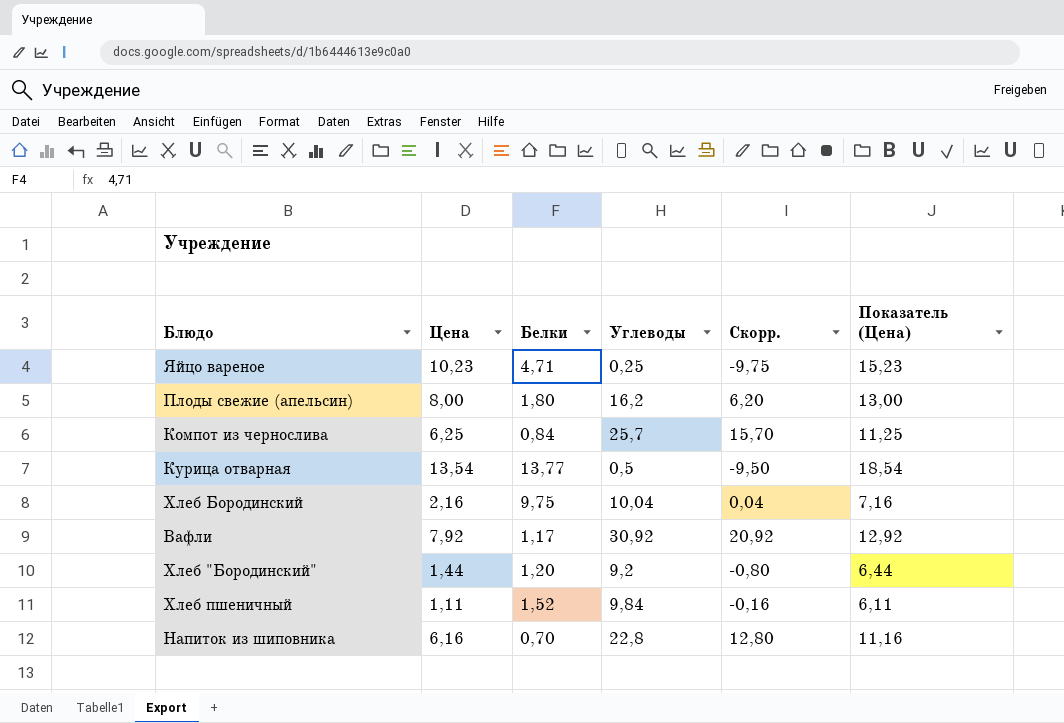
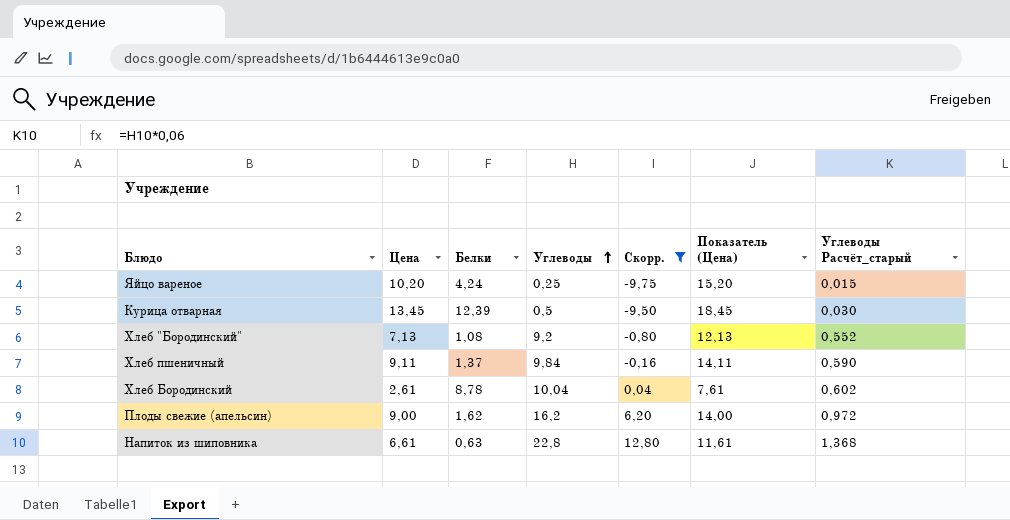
filter: none -> Скорр. <= 12,80
row order: none -> Углеводы ascending
column Углеводы Расчёт_старый | formula: none -> [Углеводы] * 0,06
Яйцо вареное | Цена: 10,23 -> 10,20
Яйцо вареное | Белки: 4,71 -> 4,24
Яйцо вареное | Показатель (Цена): 15,23 -> 15,20
Курица отварная | Цена: 13,54 -> 13,45
Курица отварная | Белки: 13,77 -> 12,39
Курица отварная | Показатель (Цена): 18,54 -> 18,45
Хлеб "Бородинский" | Цена: 1,44 -> 7,13
Хлеб "Бородинский" | Белки: 1,20 -> 1,08
Хлеб "Бородинский" | Показатель (Цена): 6,44 -> 12,13
Хлеб пшеничный | Цена: 1,11 -> 9,11
Хлеб пшеничный | Белки: 1,52 -> 1,37
Хлеб пшеничный | Показатель (Цена): 6,11 -> 14,11
Хлеб Бородинский | Цена: 2,16 -> 2,61
Хлеб Бородинский | Белки: 9,75 -> 8,78
Хлеб Бородинский | Показатель (Цена): 7,16 -> 7,61
Плоды свежие (апельсин) | Цена: 8,00 -> 9,00
Плоды свежие (апельсин) | Белки: 1,80 -> 1,62
Плоды свежие (апельсин) | Показатель (Цена): 13,00 -> 14,00
Напиток из шиповника | Цена: 6,16 -> 6,61
Напиток из шиповника | Белки: 0,70 -> 0,63
Напиток из шиповника | Показатель (Цена): 11,16 -> 11,61

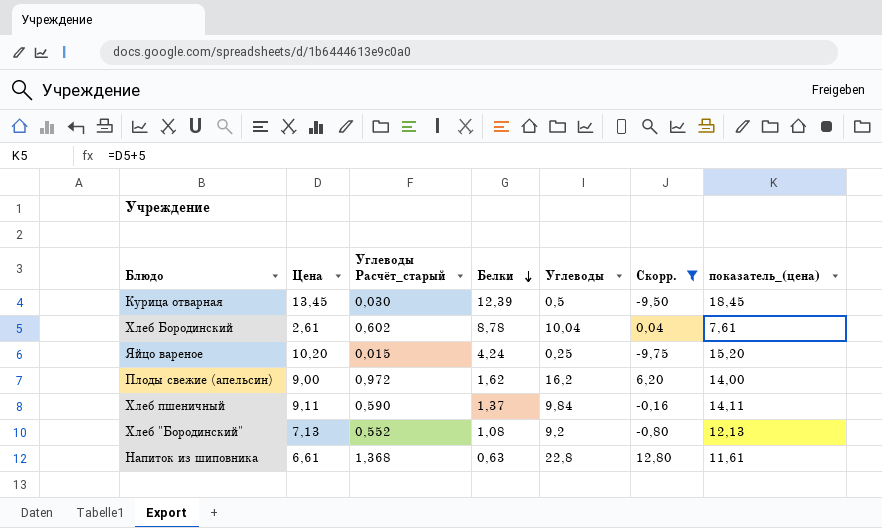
row order: Углеводы ascending -> Белки descending
column Углеводы Расчёт_старый | position: 7 -> 3
column name: Показатель (Цена) -> показатель_(цена)

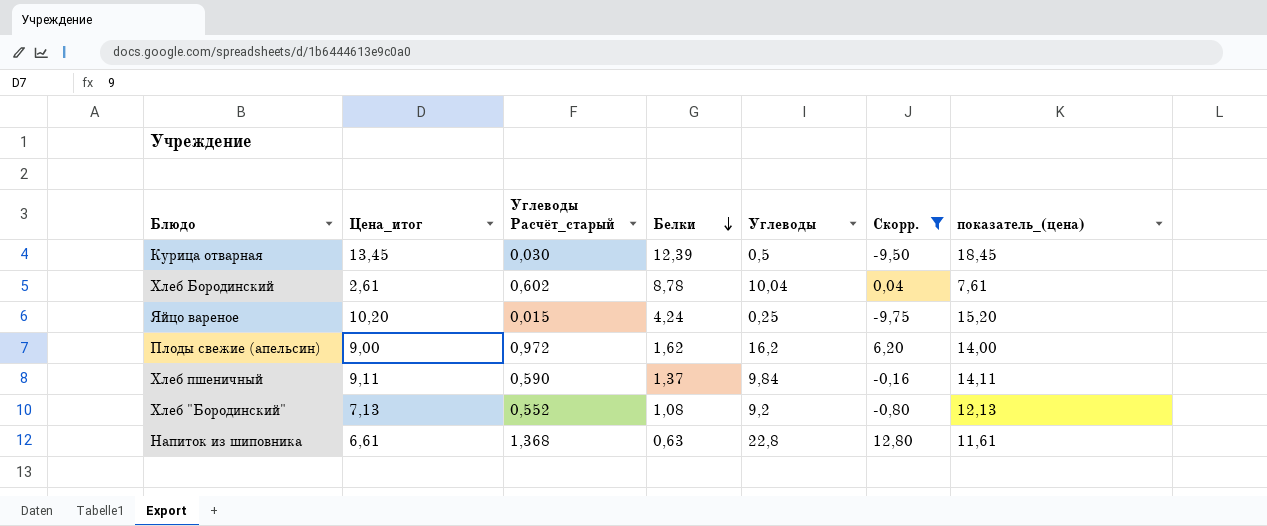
column name: Цена -> Цена_итог

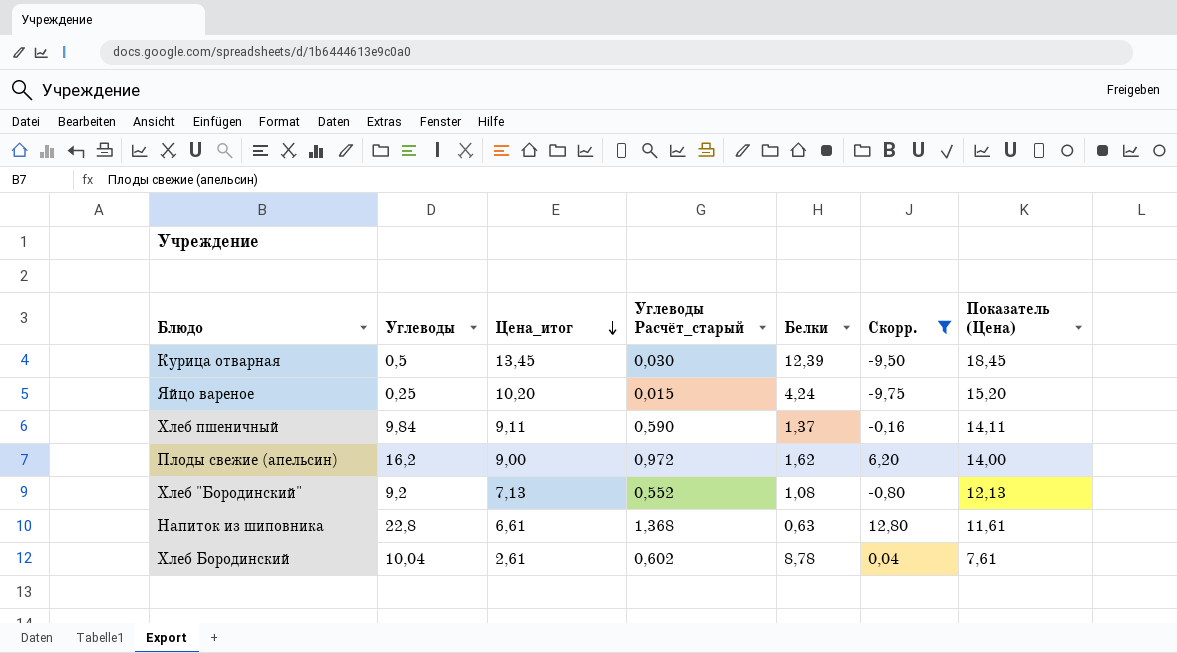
row order: Белки descending -> Цена_итог descending
column Углеводы | position: 5 -> 2
column name: показатель_(цена) -> Показатель (Цена)

